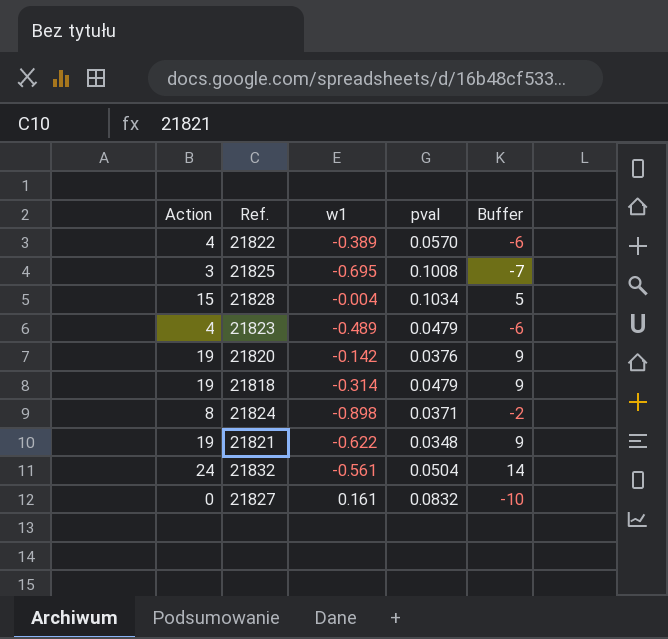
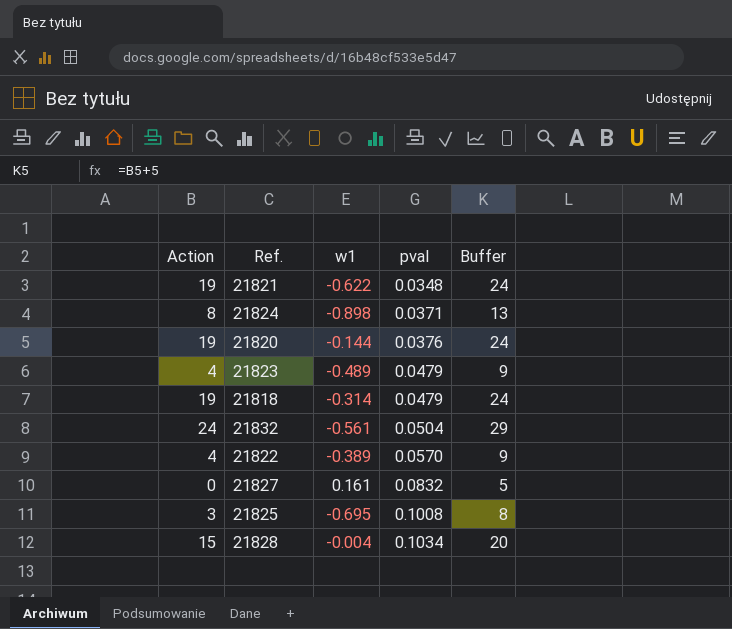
row order: none -> pval ascending
column Buffer | formula: [Action] - 10 -> [Action] + 5
21820 | w1: -0.142 -> -0.144

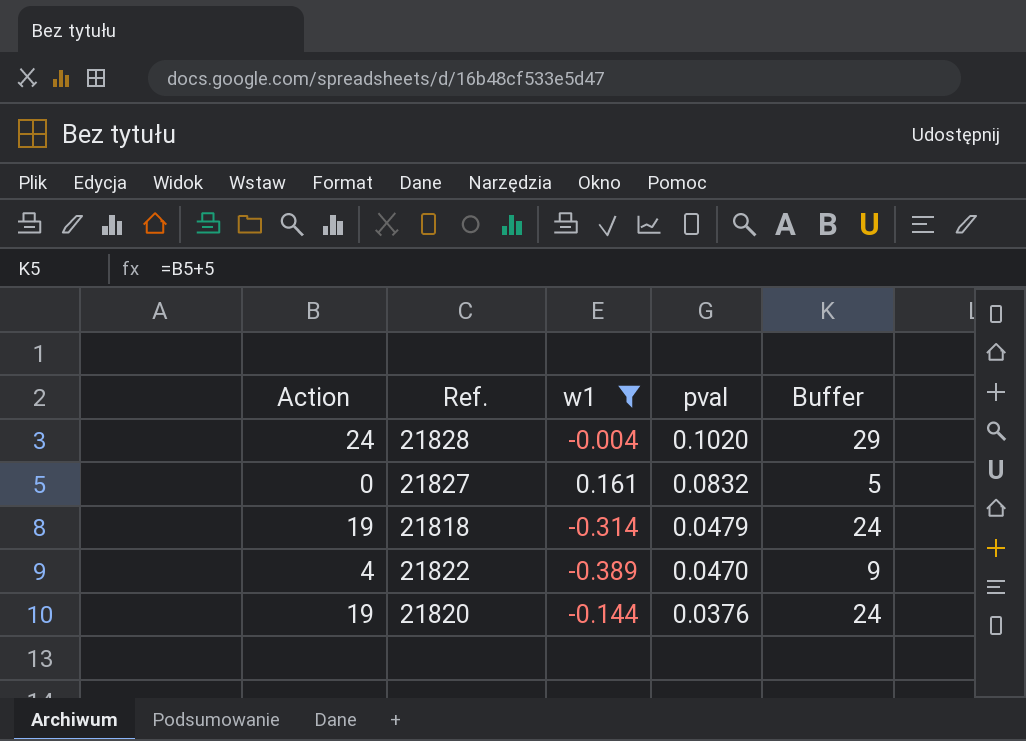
filter: none -> w1 >= -0.389
row order: pval ascending -> pval descending
21828 | Action: 15 -> 24
21828 | pval: 0.1034 -> 0.1020
21828 | Buffer: 20 -> 29
21822 | pval: 0.0570 -> 0.0470

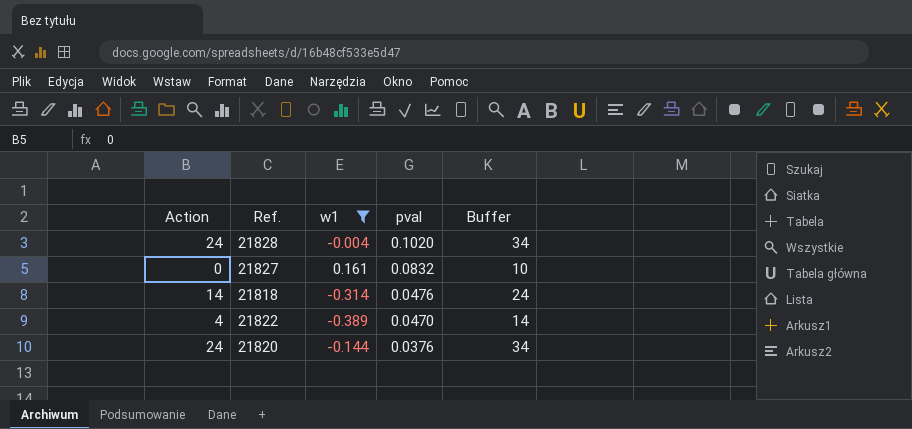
column Buffer | formula: [Action] + 5 -> [Action] + 10
21818 | Action: 19 -> 14
21818 | pval: 0.0479 -> 0.0476
21820 | Action: 19 -> 24

